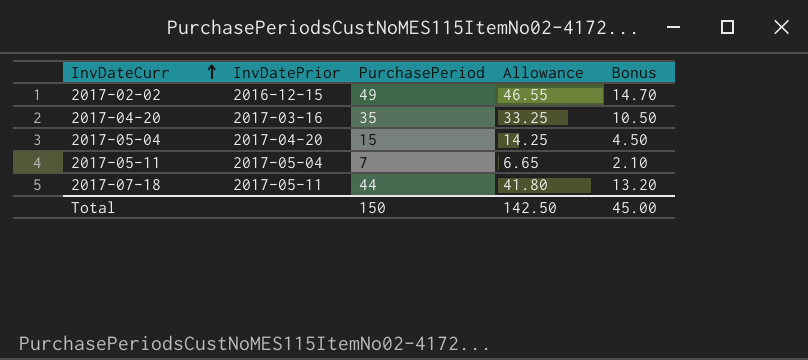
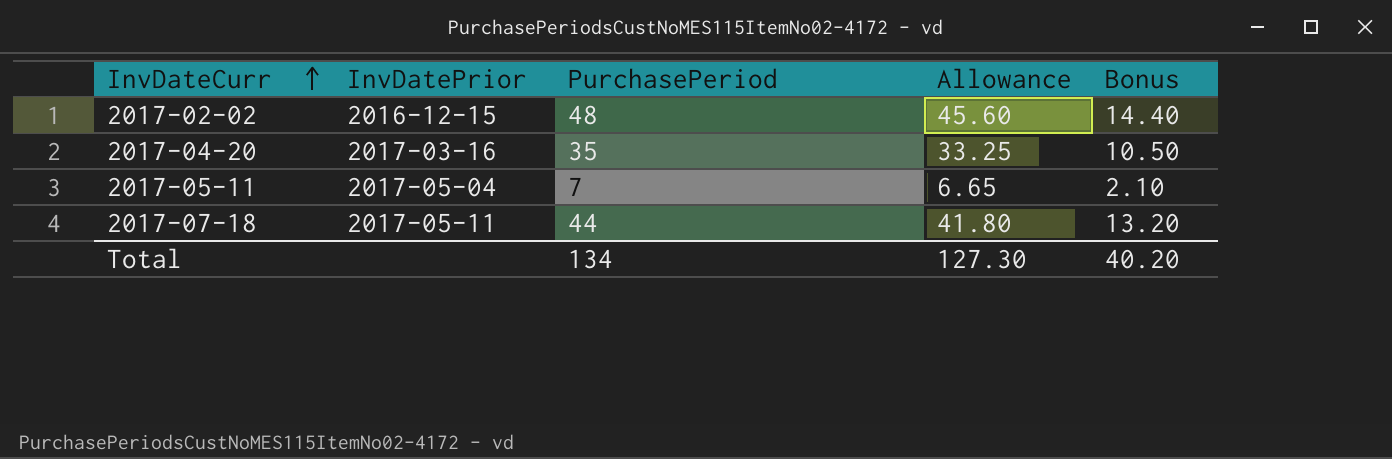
row 2017-05-04: 2017-04-20 | 15 | 14.25 | 4.50 -> none
2017-02-02 | PurchasePeriod: 49 -> 48
2017-02-02 | Allowance: 46.55 -> 45.60
2017-02-02 | Bonus: 14.70 -> 14.40
Total | PurchasePeriod: 150 -> 134
Total | Allowance: 142.50 -> 127.30
Total | Bonus: 45.00 -> 40.20

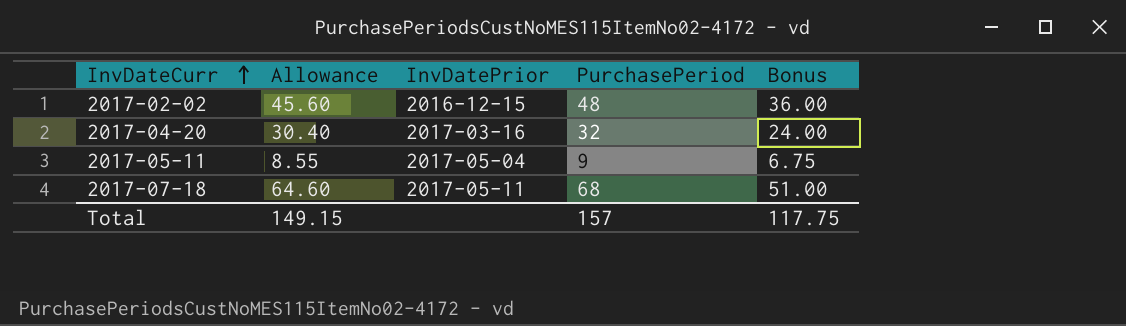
column Allowance | position: 4 -> 2
column Bonus | formula: [PurchasePeriod] * 0.3 -> [PurchasePeriod] * 0.75
2017-04-20 | Allowance: 33.25 -> 30.40
2017-04-20 | PurchasePeriod: 35 -> 32
2017-05-11 | Allowance: 6.65 -> 8.55
2017-05-11 | PurchasePeriod: 7 -> 9
2017-07-18 | Allowance: 41.80 -> 64.60
2017-07-18 | PurchasePeriod: 44 -> 68
Total | Allowance: 127.30 -> 149.15
Total | PurchasePeriod: 134 -> 157
Total | Bonus: 40.20 -> 117.75

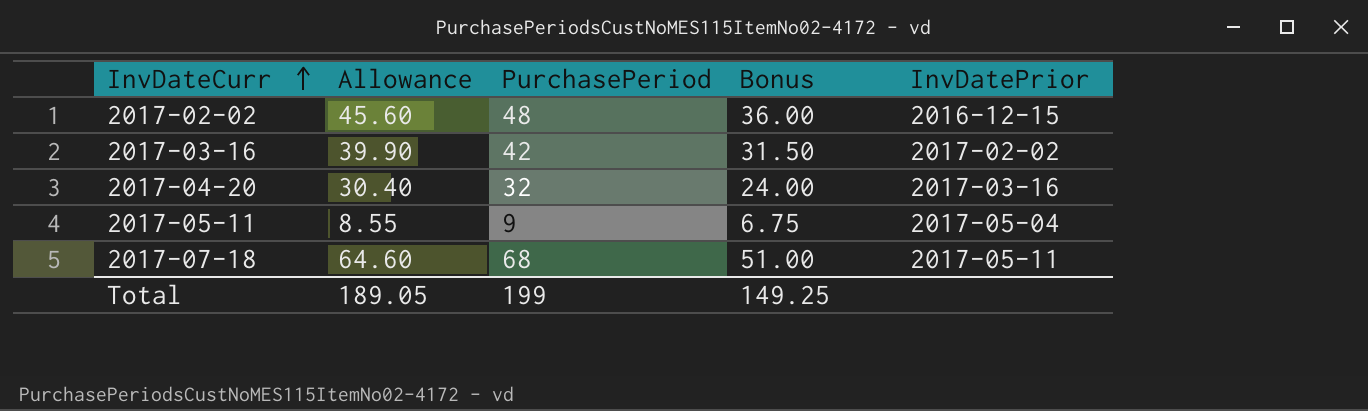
column InvDatePrior | position: 3 -> 5
row 2017-03-16: none -> 39.90 | 42 | 31.50 | 2017-02-02
Total | Allowance: 149.15 -> 189.05
Total | PurchasePeriod: 157 -> 199
Total | Bonus: 117.75 -> 149.25

